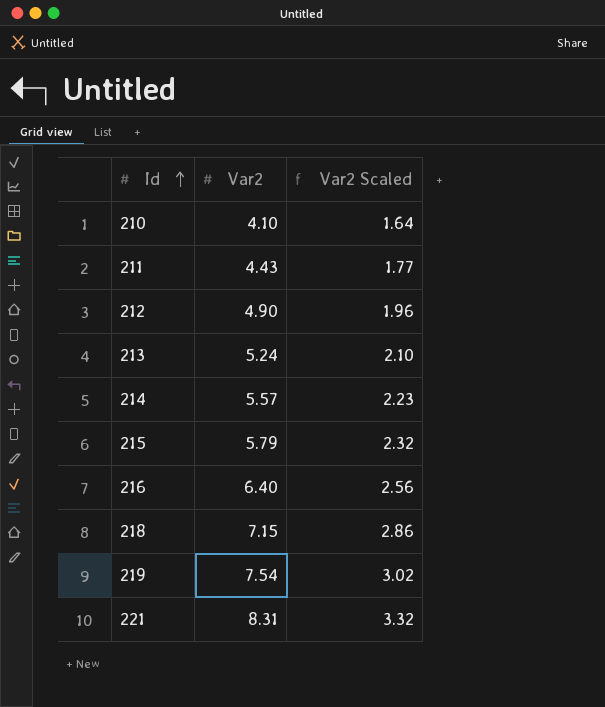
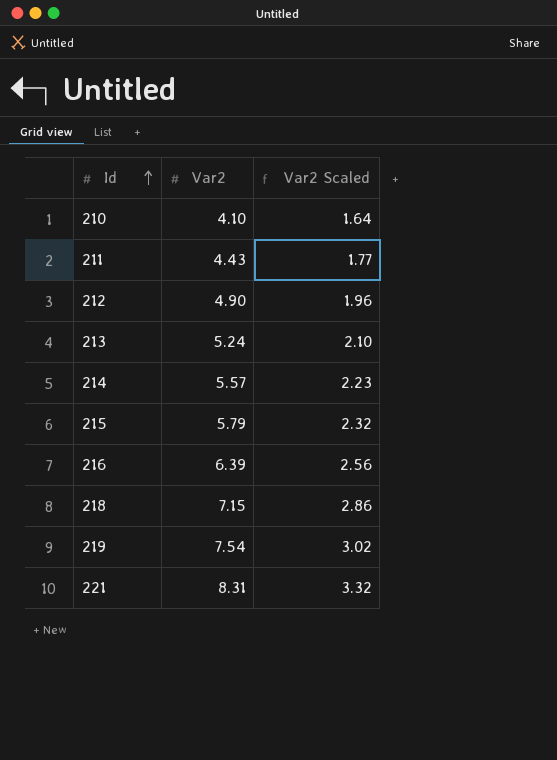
216 | Var2: 6.40 -> 6.39

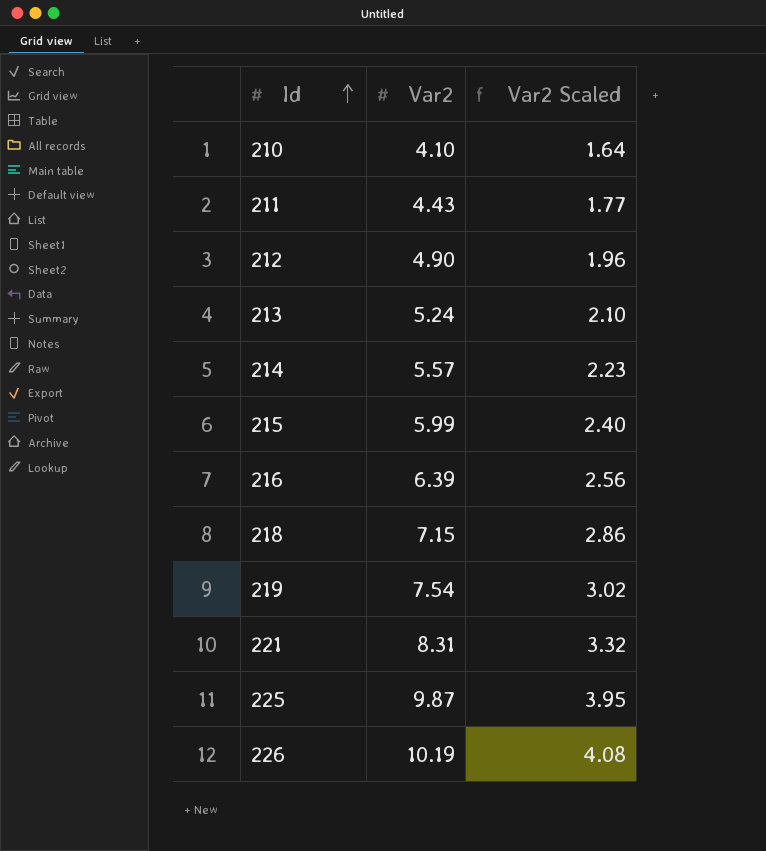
215 | Var2: 5.79 -> 5.99
215 | Var2 Scaled: 2.32 -> 2.40
row 225: none -> 9.87 | 3.95
row 226: none -> 10.19 | 4.08

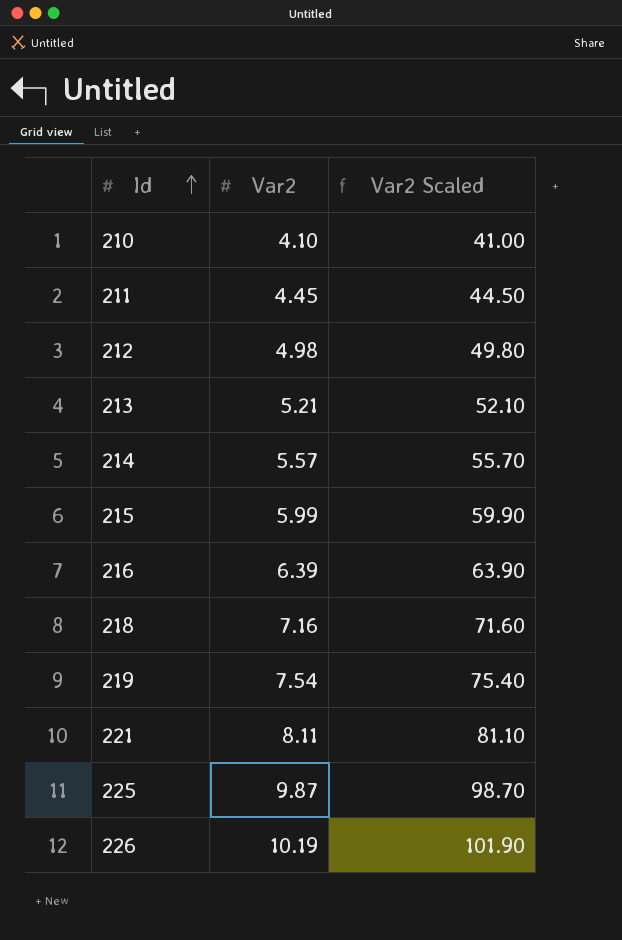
column Var2 Scaled | formula: [Var2] * 0.4 -> [Var2] * 10
211 | Var2: 4.43 -> 4.45
212 | Var2: 4.90 -> 4.98
213 | Var2: 5.24 -> 5.21
218 | Var2: 7.15 -> 7.16
221 | Var2: 8.31 -> 8.11

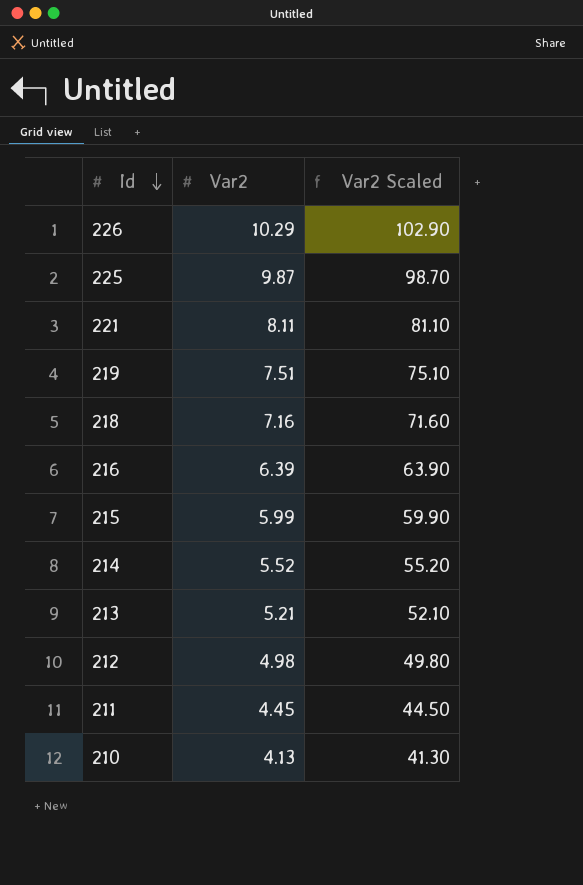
row order: Id ascending -> Id descending
226 | Var2: 10.19 -> 10.29
226 | Var2 Scaled: 101.90 -> 102.90
219 | Var2: 7.54 -> 7.51
219 | Var2 Scaled: 75.40 -> 75.10
214 | Var2: 5.57 -> 5.52
214 | Var2 Scaled: 55.70 -> 55.20
210 | Var2: 4.10 -> 4.13
210 | Var2 Scaled: 41.00 -> 41.30

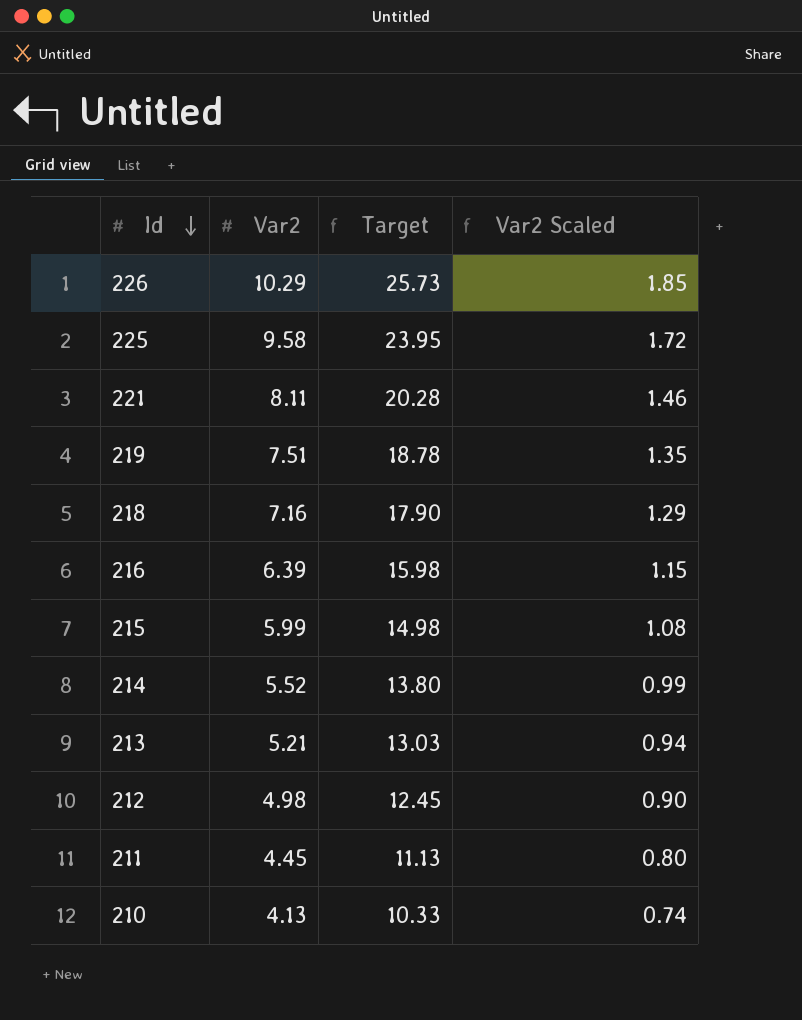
column Target | formula: none -> [Var2] * 2.5
column Var2 Scaled | formula: [Var2] * 10 -> [Var2] * 0.18
225 | Var2: 9.87 -> 9.58

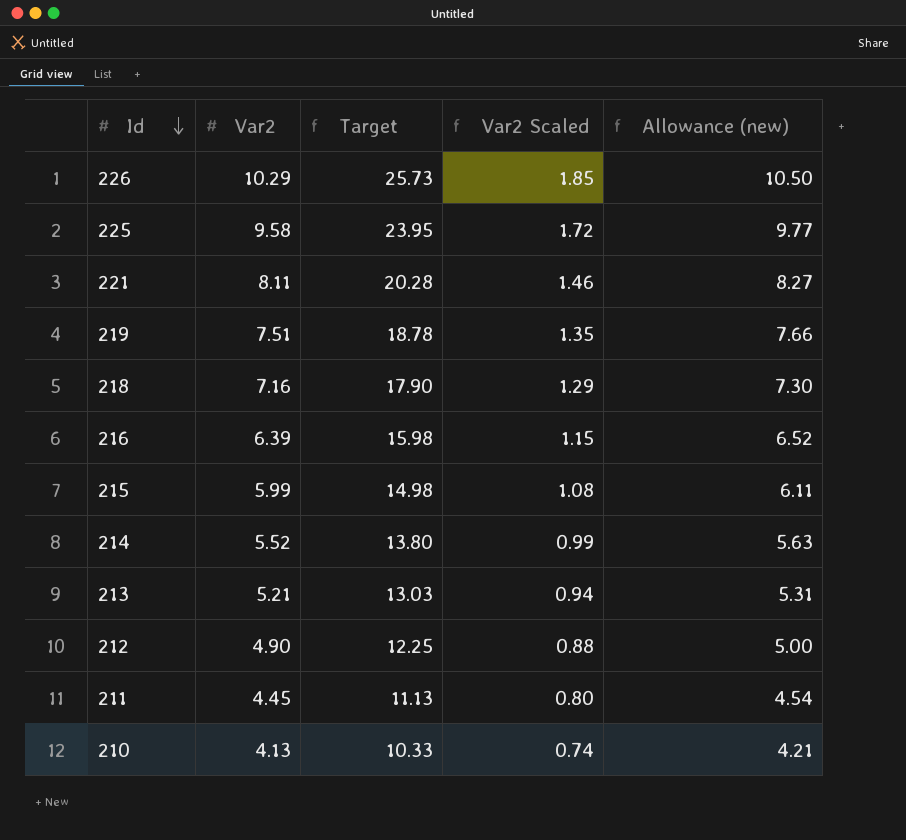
column Allowance (new) | formula: none -> [Var2] * 1.02
212 | Var2: 4.98 -> 4.90
212 | Target: 12.45 -> 12.25
212 | Var2 Scaled: 0.90 -> 0.88

